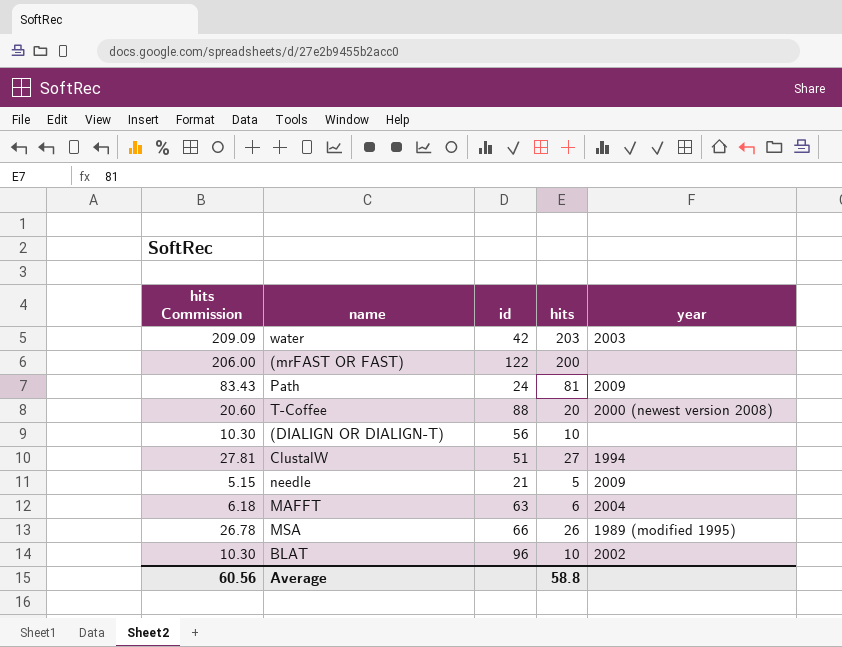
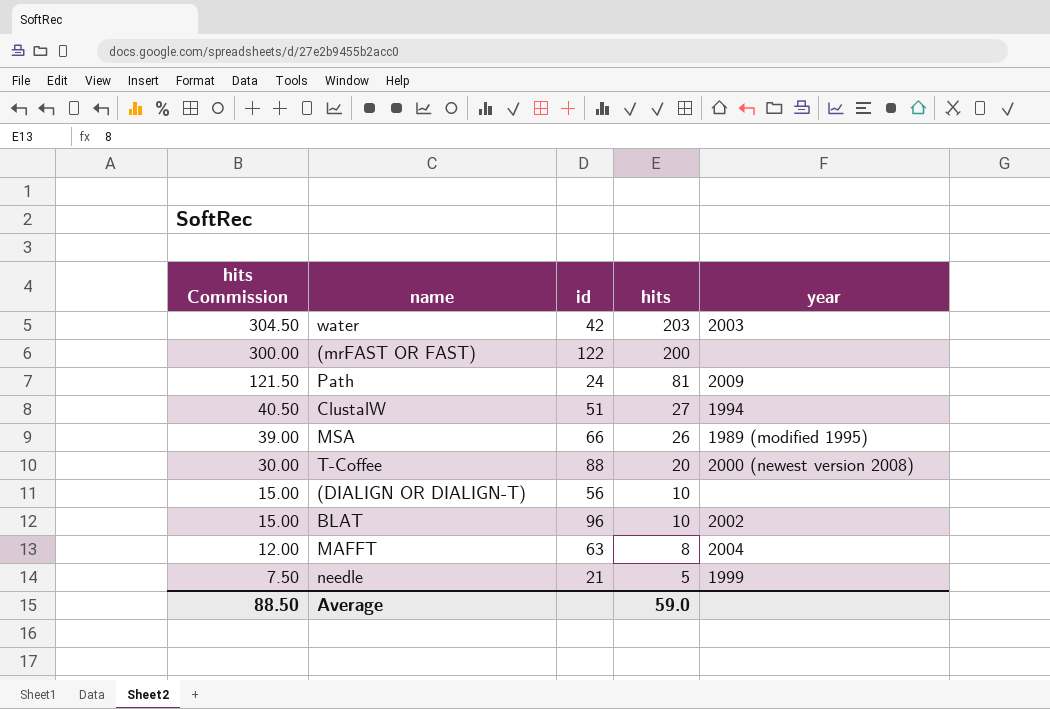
row order: none -> hits Commission descending
column hits Commission | formula: [hits] * 1.03 -> [hits] * 1.5
MAFFT | hits: 6 -> 8
needle | year: 2009 -> 1999
Average | hits Commission: 60.56 -> 88.50
Average | hits: 58.8 -> 59.0

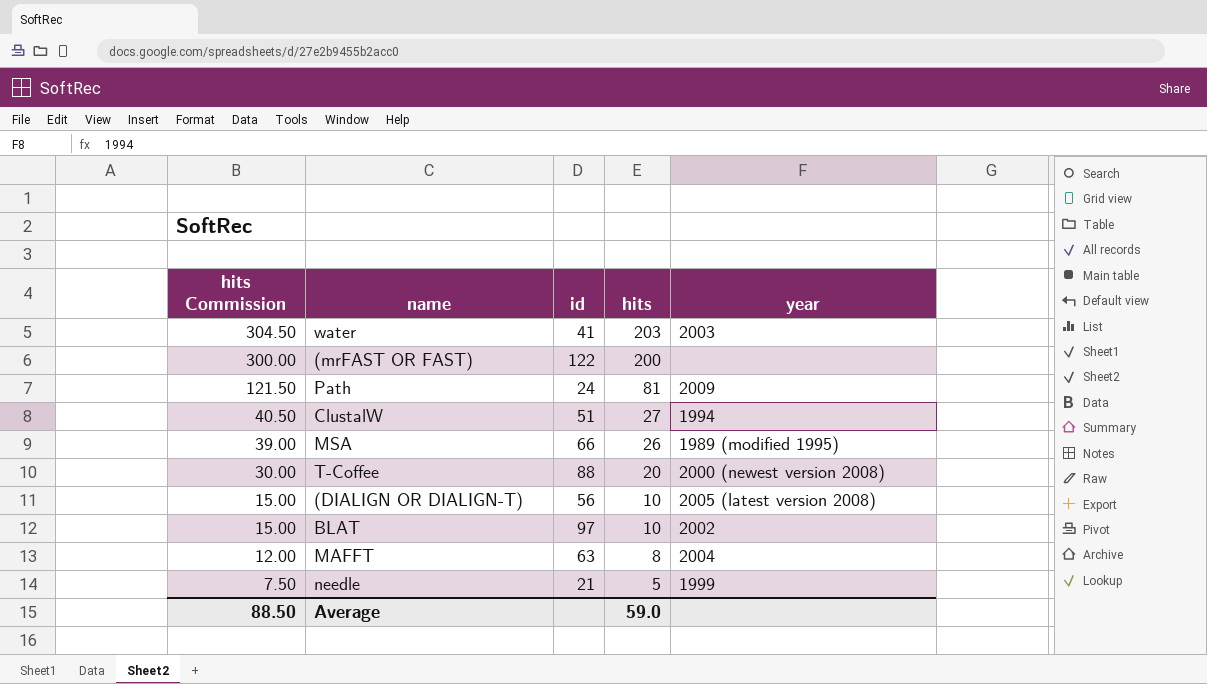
water | id: 42 -> 41
(DIALIGN OR DIALIGN-T) | year: none -> 2005 (latest version 2008)
BLAT | id: 96 -> 97

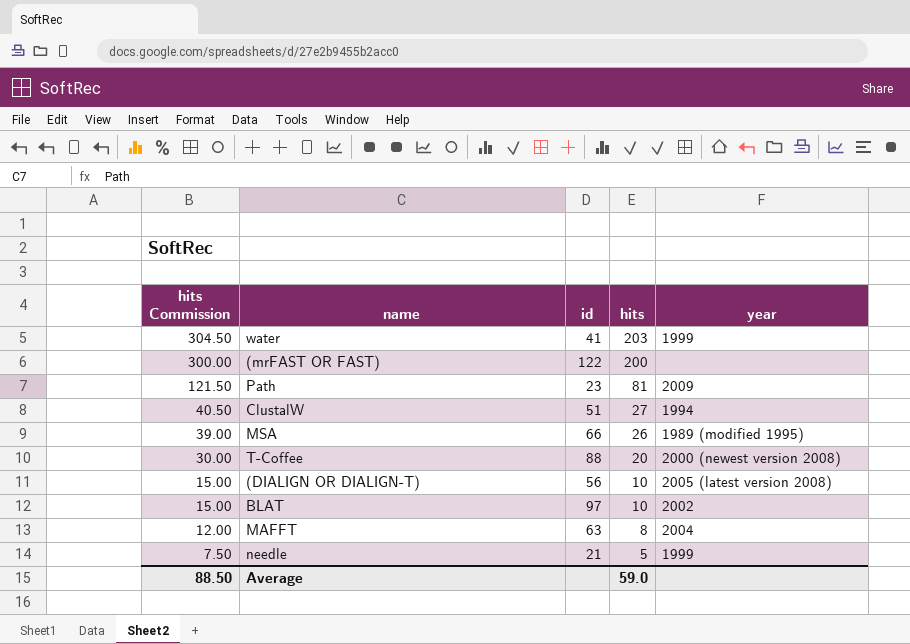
water | year: 2003 -> 1999
Path | id: 24 -> 23

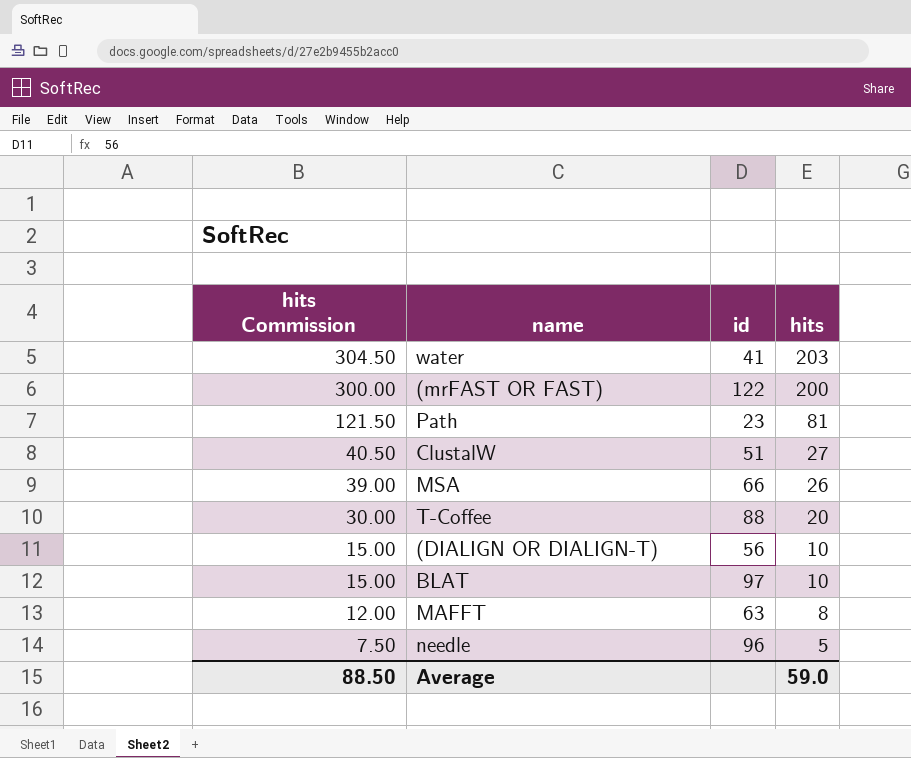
column year | position: 5 -> none
needle | id: 21 -> 96

